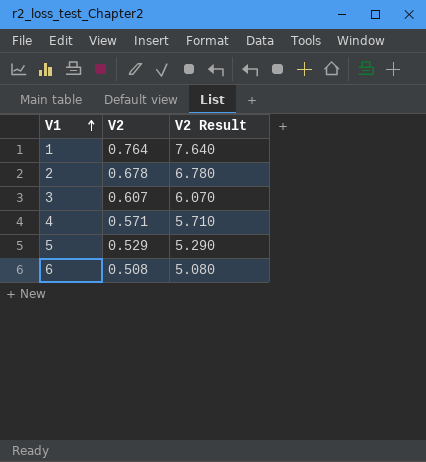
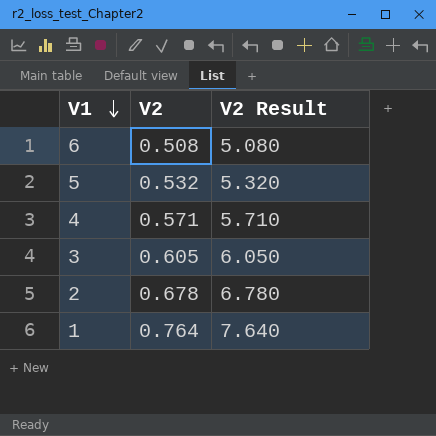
row order: V1 ascending -> V1 descending
5 | V2: 0.529 -> 0.532
5 | V2 Result: 5.290 -> 5.320
3 | V2: 0.607 -> 0.605
3 | V2 Result: 6.070 -> 6.050

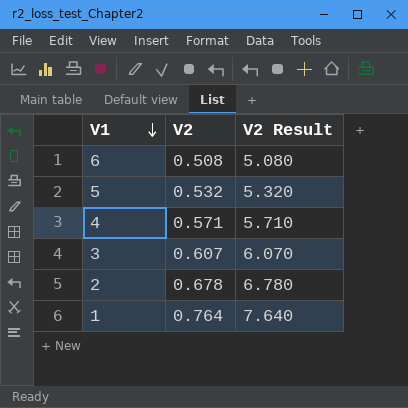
3 | V2: 0.605 -> 0.607
3 | V2 Result: 6.050 -> 6.070

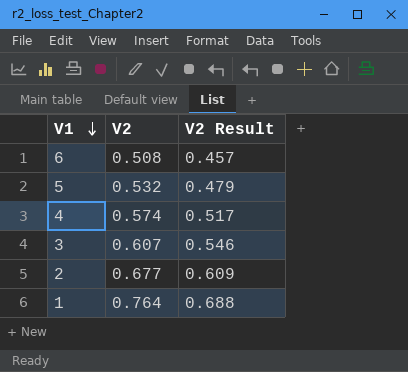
column V2 Result | formula: [V2] * 10 -> [V2] * 0.9
4 | V2: 0.571 -> 0.574
2 | V2: 0.678 -> 0.677

